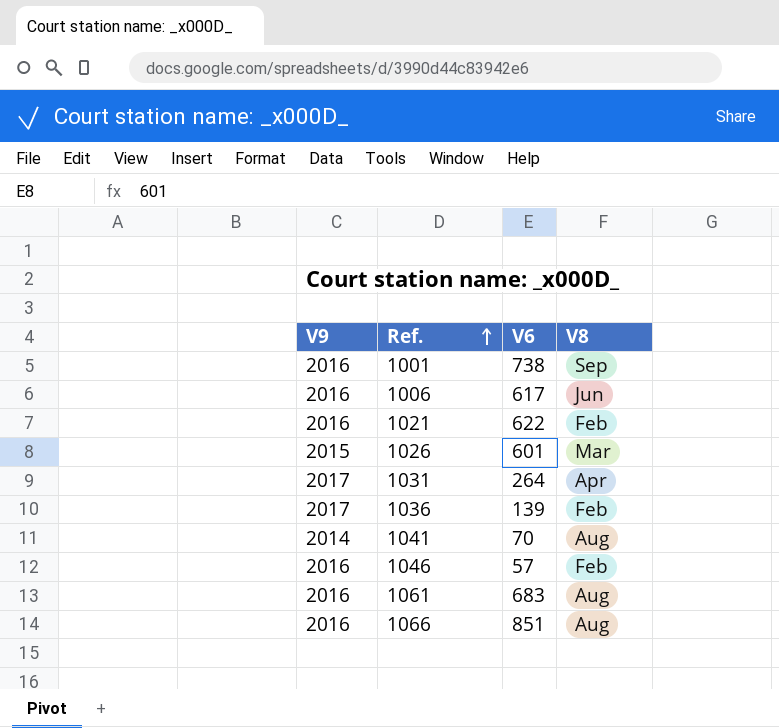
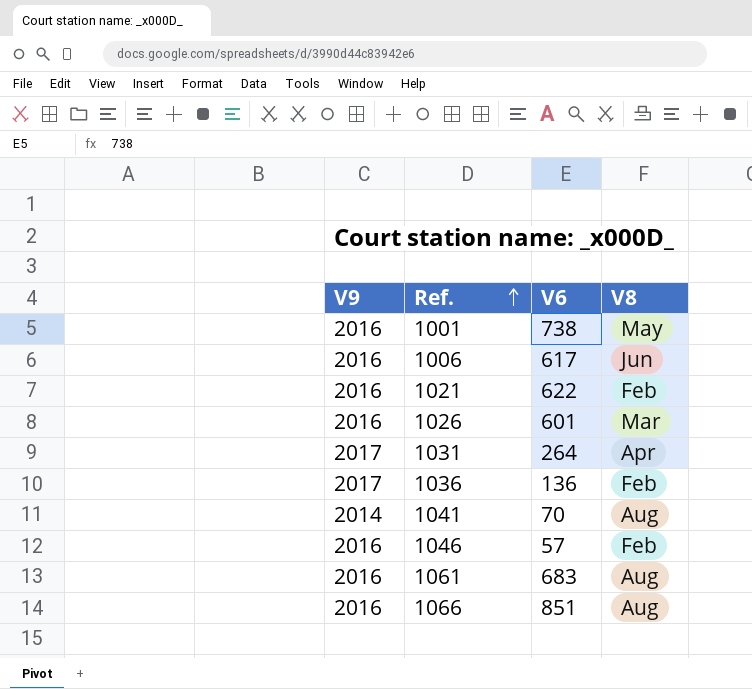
1001 | V8: Sep -> May
1026 | V9: 2015 -> 2016
1036 | V6: 139 -> 136

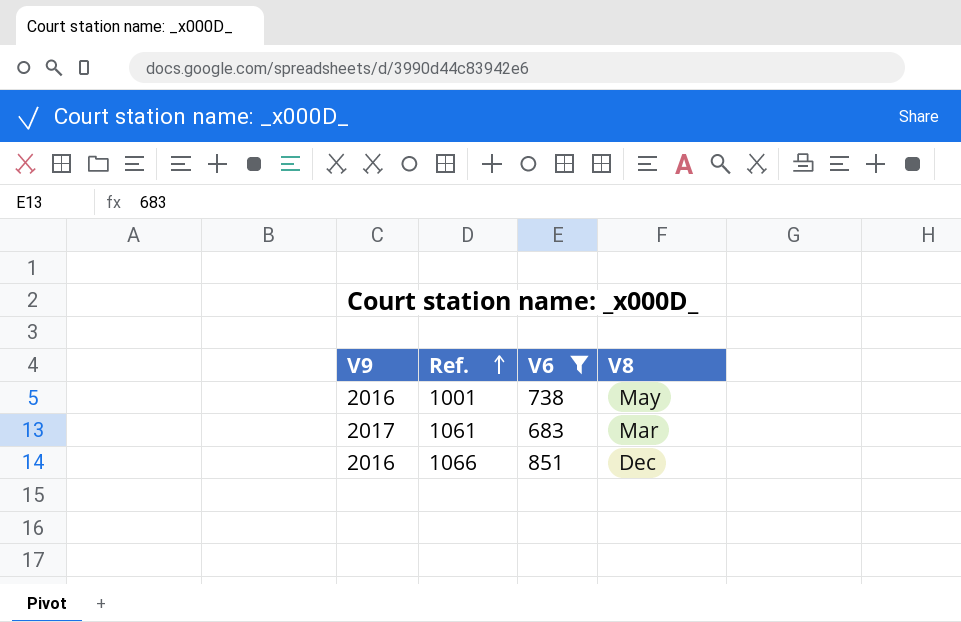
filter: none -> V6 >= 683
1061 | V9: 2016 -> 2017
1061 | V8: Aug -> Mar
1066 | V8: Aug -> Dec

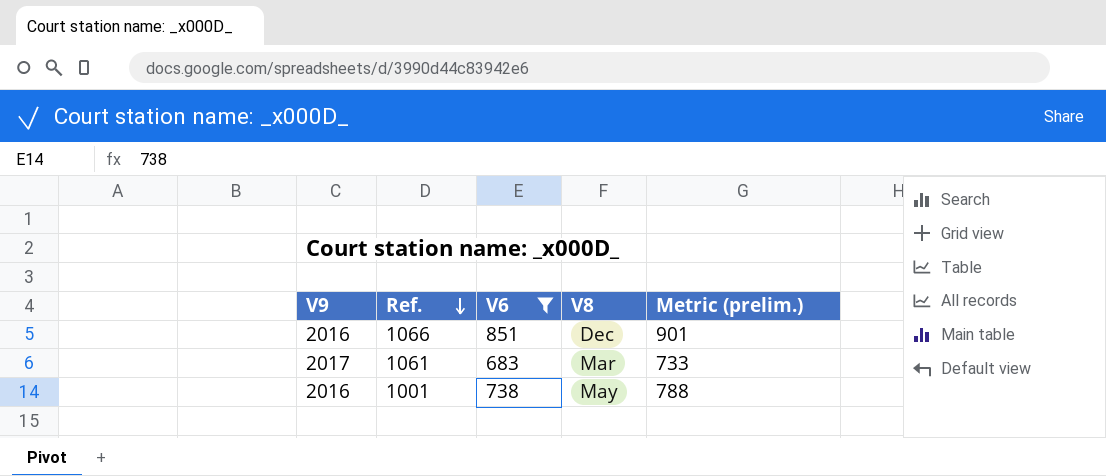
row order: Ref. ascending -> Ref. descending
column Metric (prelim.) | formula: none -> [V6] + 50

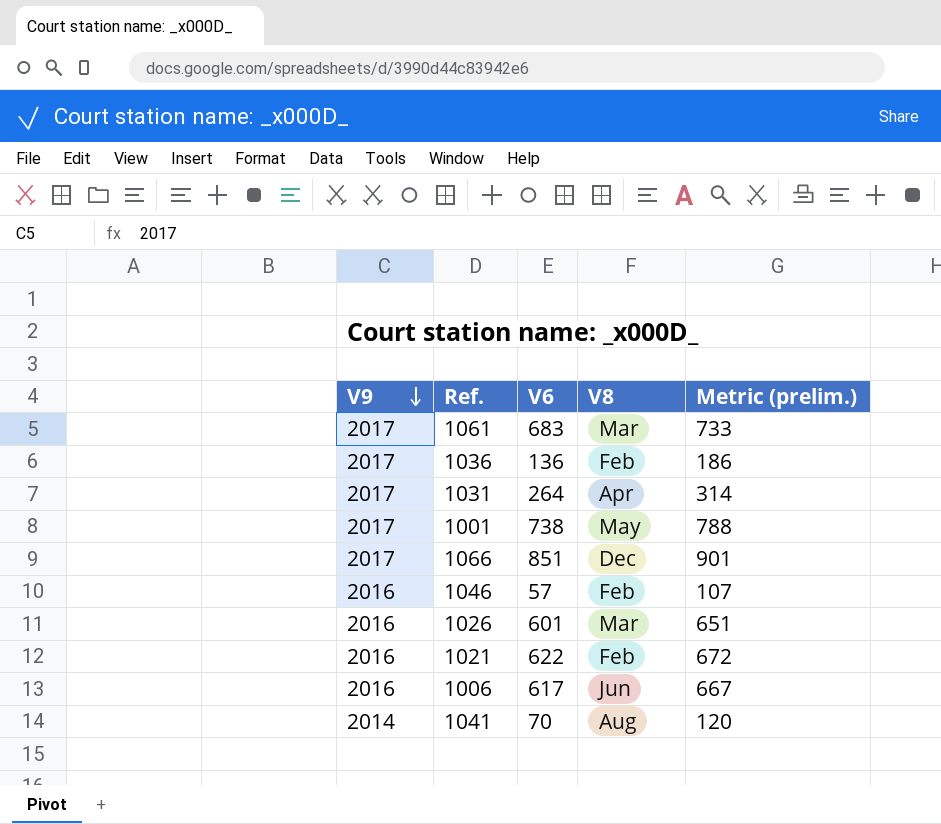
filter: V6 >= 683 -> none
row order: Ref. descending -> V9 descending
1001 | V9: 2016 -> 2017
1066 | V9: 2016 -> 2017

